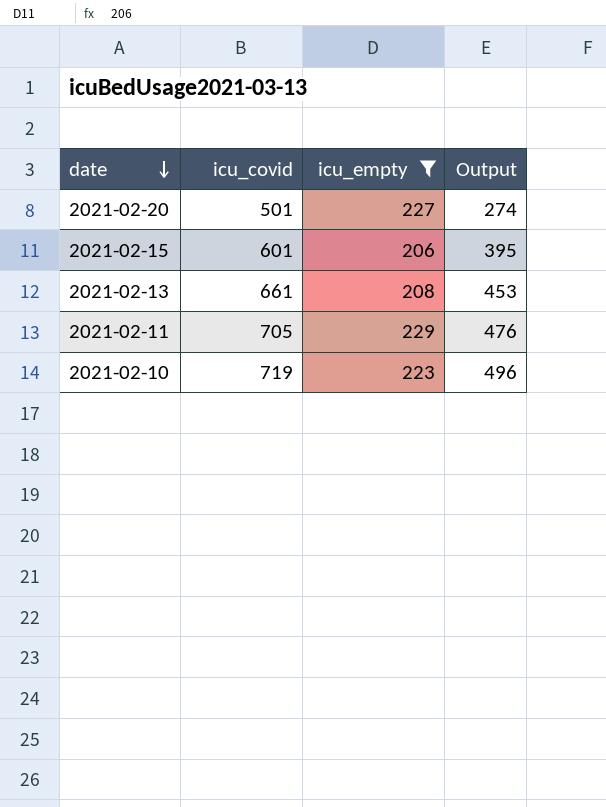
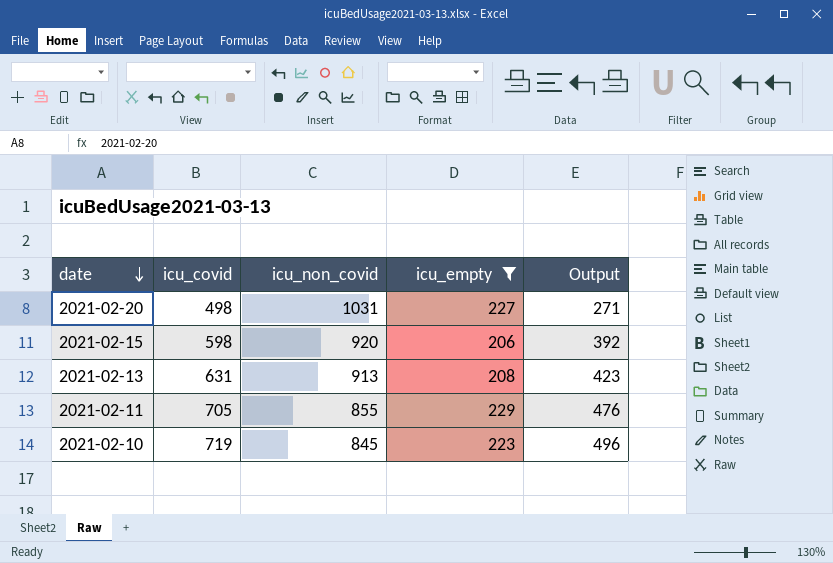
column icu_non_covid | position: none -> 3
2021-02-20 | icu_covid: 501 -> 498
2021-02-20 | Output: 274 -> 271
2021-02-15 | icu_covid: 601 -> 598
2021-02-15 | Output: 395 -> 392
2021-02-13 | icu_covid: 661 -> 631
2021-02-13 | Output: 453 -> 423

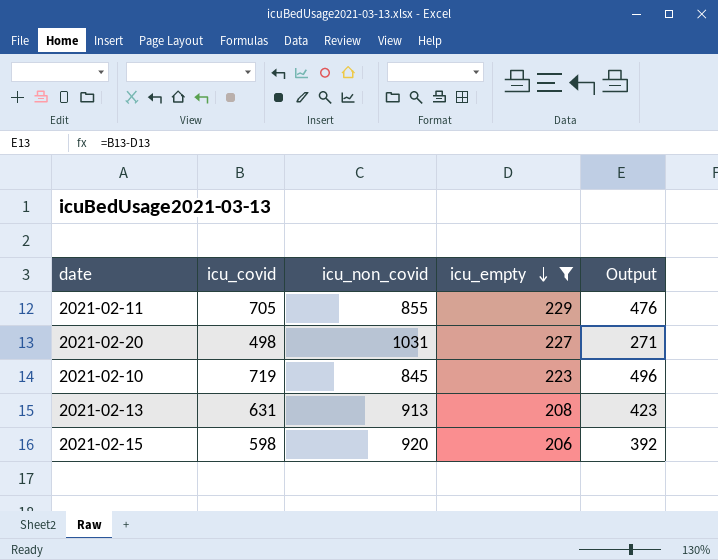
row order: date descending -> icu_empty descending

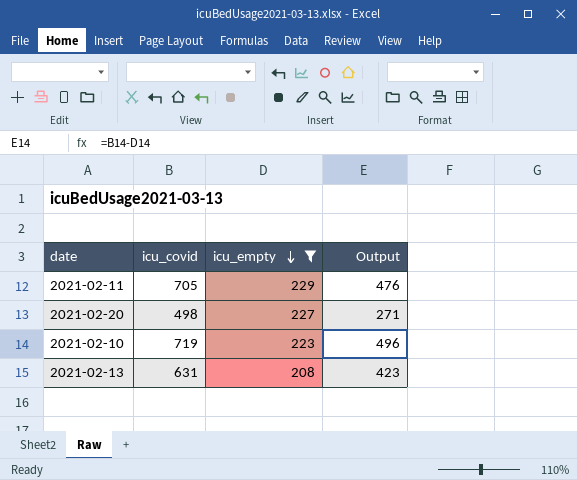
column icu_non_covid | position: 3 -> none
row 2021-02-15: 598 | 920 | 206 | 392 -> none

